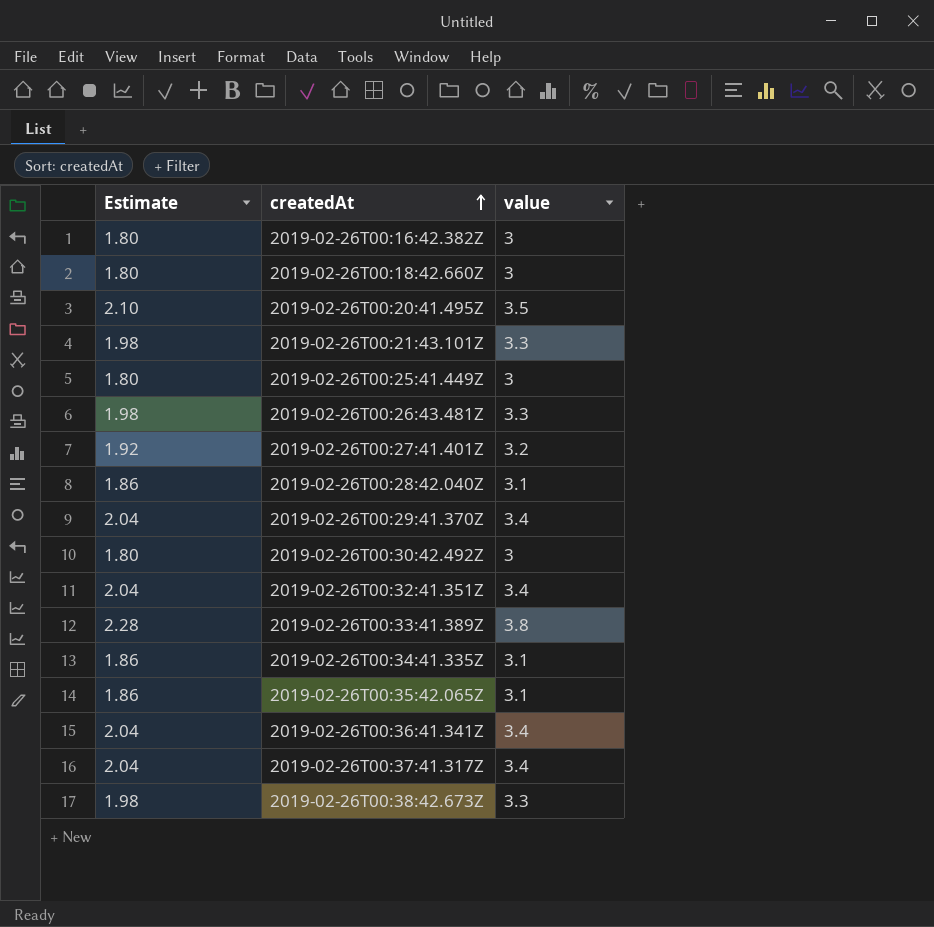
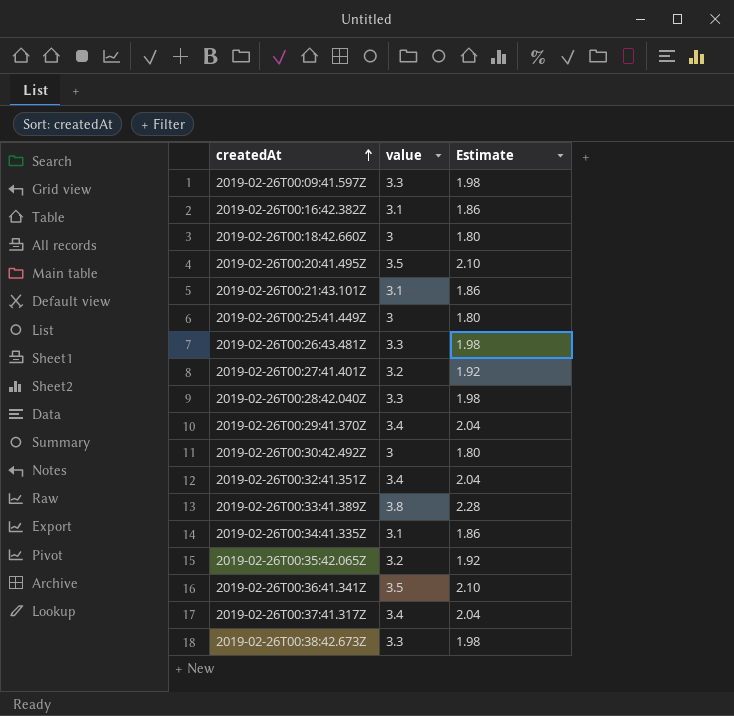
column Estimate | position: 1 -> 3
row 2019-02-26T00:09:41.597Z: none -> 3.3 | 1.98
2019-02-26T00:16:42.382Z | value: 3 -> 3.1
2019-02-26T00:16:42.382Z | Estimate: 1.80 -> 1.86
2019-02-26T00:21:43.101Z | value: 3.3 -> 3.1
2019-02-26T00:21:43.101Z | Estimate: 1.98 -> 1.86
2019-02-26T00:28:42.040Z | value: 3.1 -> 3.3
2019-02-26T00:28:42.040Z | Estimate: 1.86 -> 1.98
2019-02-26T00:35:42.065Z | value: 3.1 -> 3.2
2019-02-26T00:35:42.065Z | Estimate: 1.86 -> 1.92
2019-02-26T00:36:41.341Z | value: 3.4 -> 3.5
2019-02-26T00:36:41.341Z | Estimate: 2.04 -> 2.10

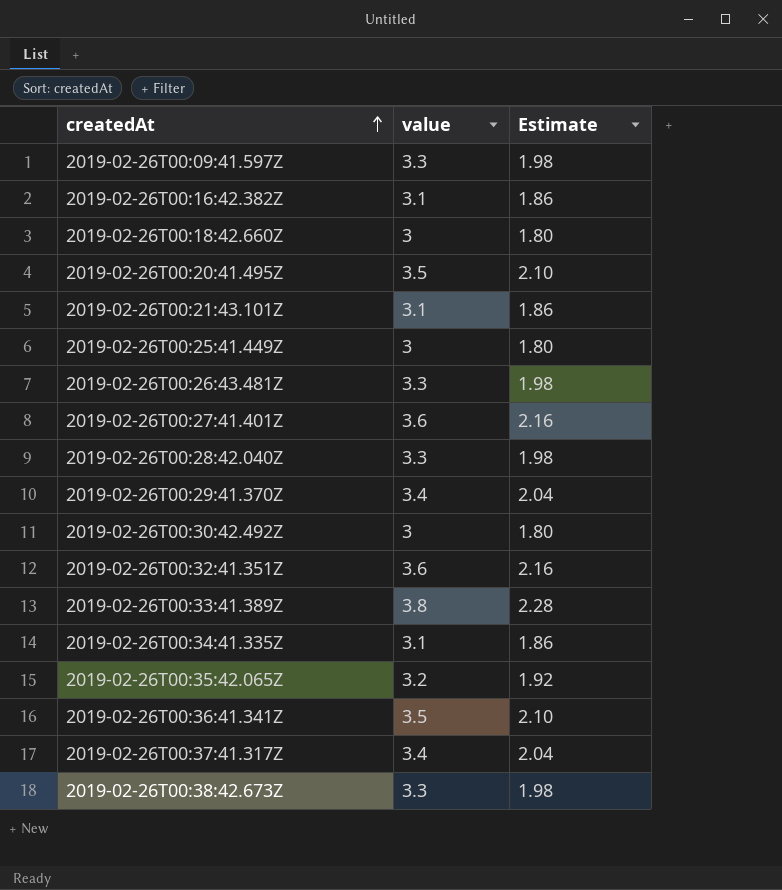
2019-02-26T00:27:41.401Z | value: 3.2 -> 3.6
2019-02-26T00:27:41.401Z | Estimate: 1.92 -> 2.16
2019-02-26T00:32:41.351Z | value: 3.4 -> 3.6
2019-02-26T00:32:41.351Z | Estimate: 2.04 -> 2.16

